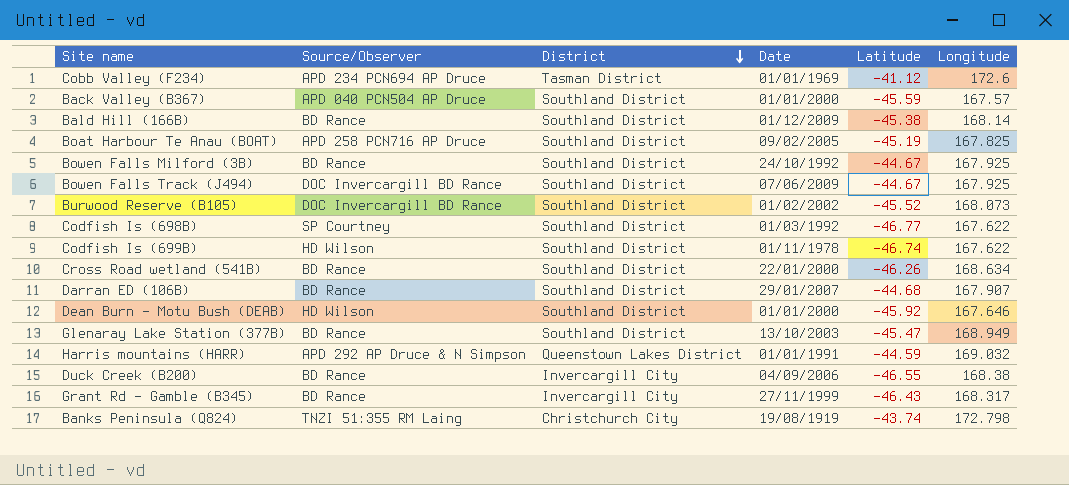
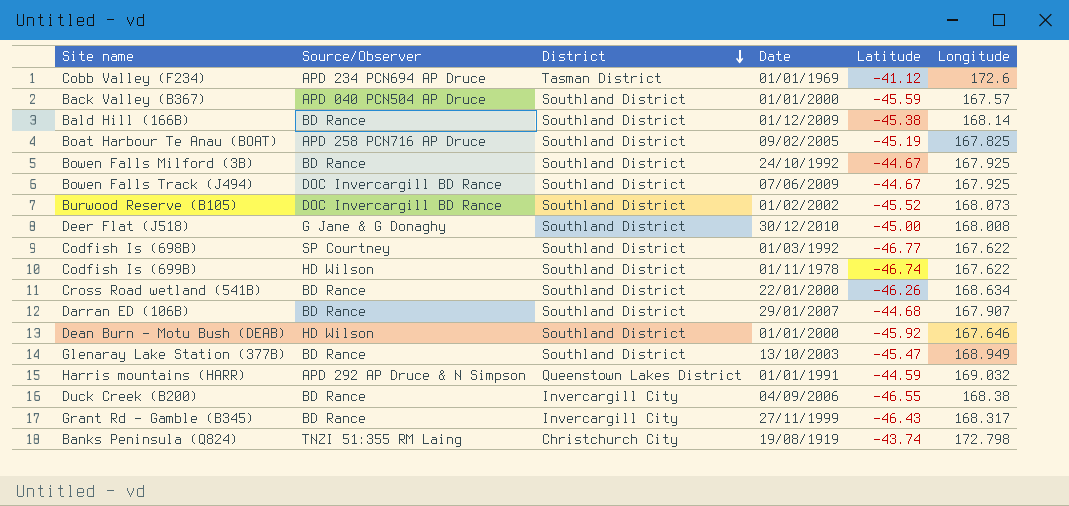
row Deer Flat (J518): none -> G Jane & G Donaghy | Southland District | 30/12/2010 | -45.00 | 168.008

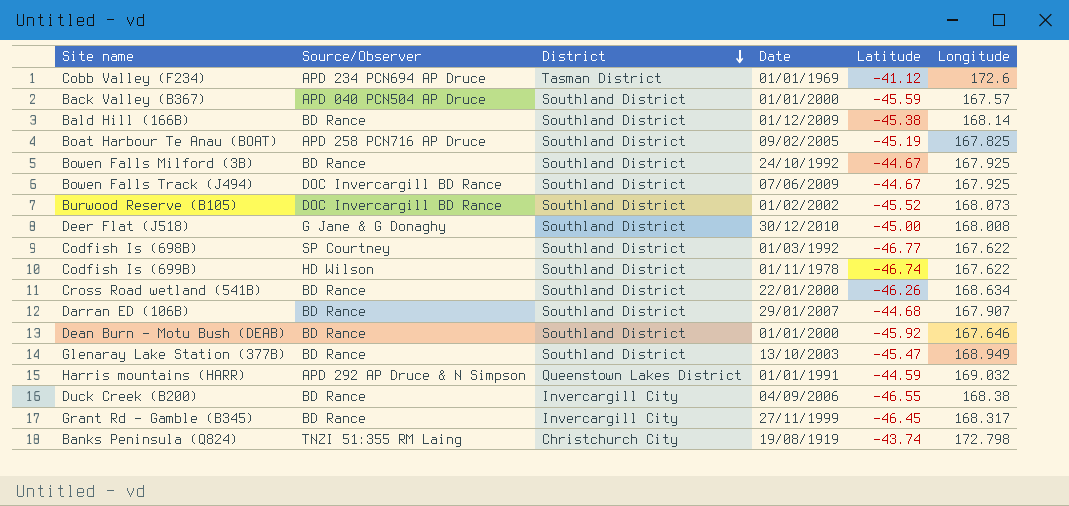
Dean Burn - Motu Bush (DEAB) | Source/Observer: HD Wilson -> BD Rance
Grant Rd - Gamble (B345) | Latitude: -46.43 -> -46.45

